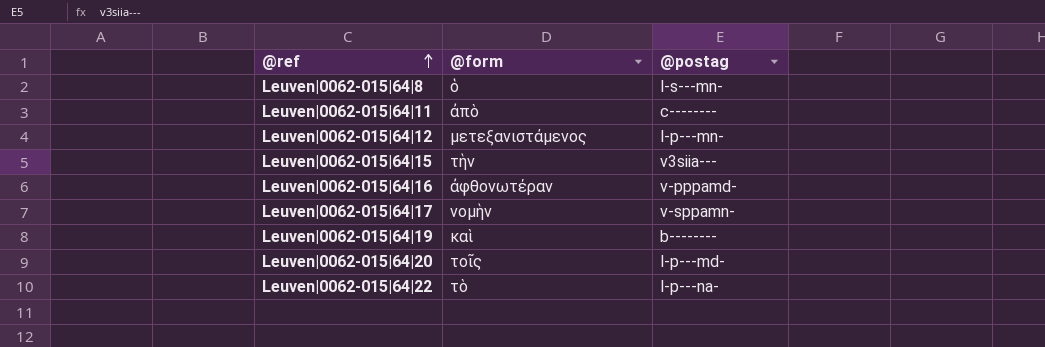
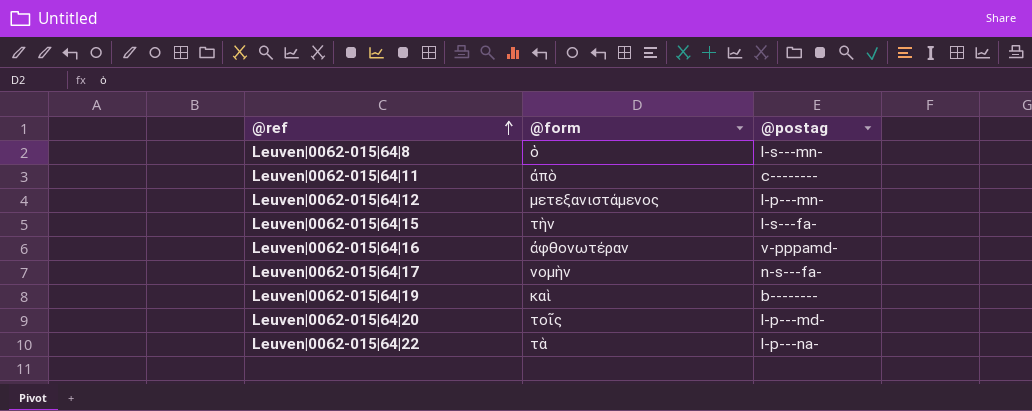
Leuven|0062-015|64|15 | @postag: v3siia--- -> l-s---fa-
Leuven|0062-015|64|17 | @postag: v-sppamn- -> n-s---fa-
Leuven|0062-015|64|22 | @form: τὸ -> τὰ

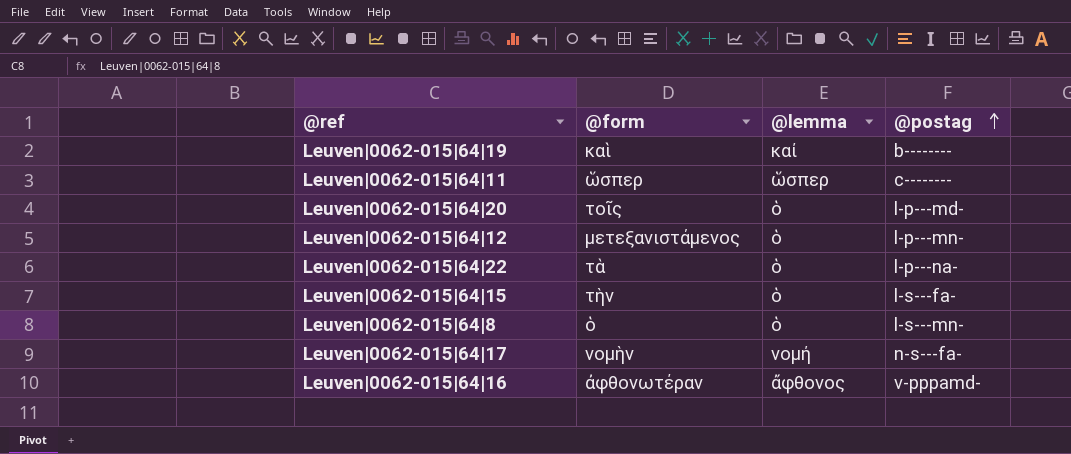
row order: @ref ascending -> @postag ascending
column @lemma | position: none -> 3
Leuven|0062-015|64|11 | @form: ἀπὸ -> ὥσπερ

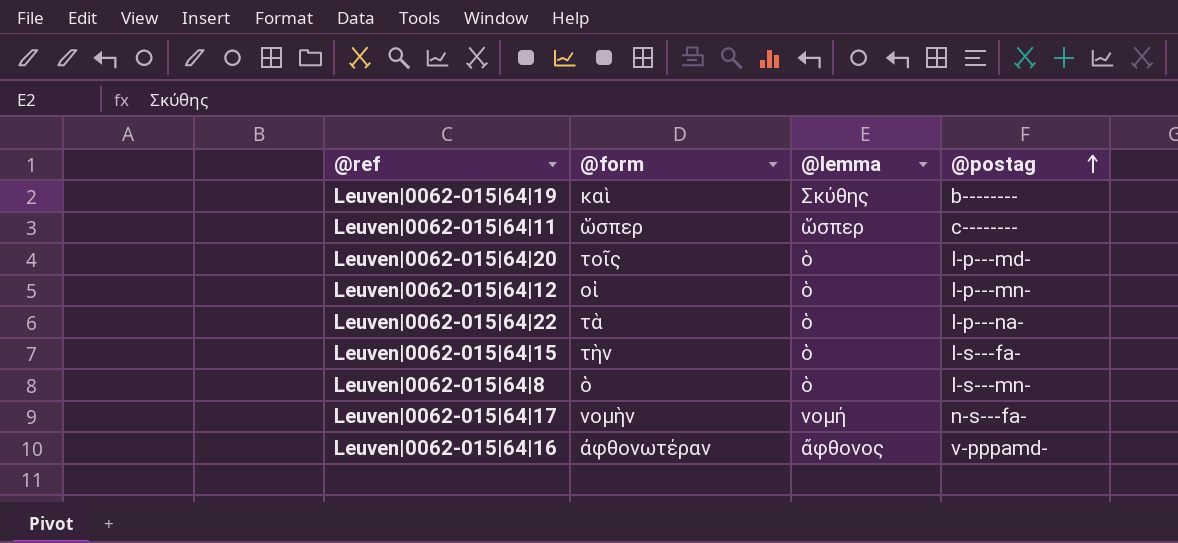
Leuven|0062-015|64|19 | @lemma: καί -> Σκύθης
Leuven|0062-015|64|12 | @form: μετεξανιστάμενος -> οἱ

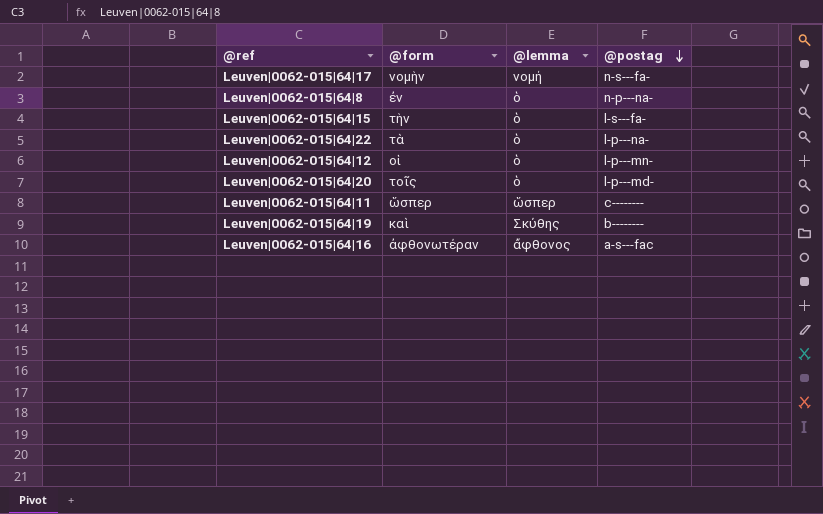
row order: @postag ascending -> @postag descending
Leuven|0062-015|64|8 | @form: ὁ -> ἐν
Leuven|0062-015|64|8 | @postag: l-s---mn- -> n-p---na-
Leuven|0062-015|64|16 | @postag: v-pppamd- -> a-s---fac

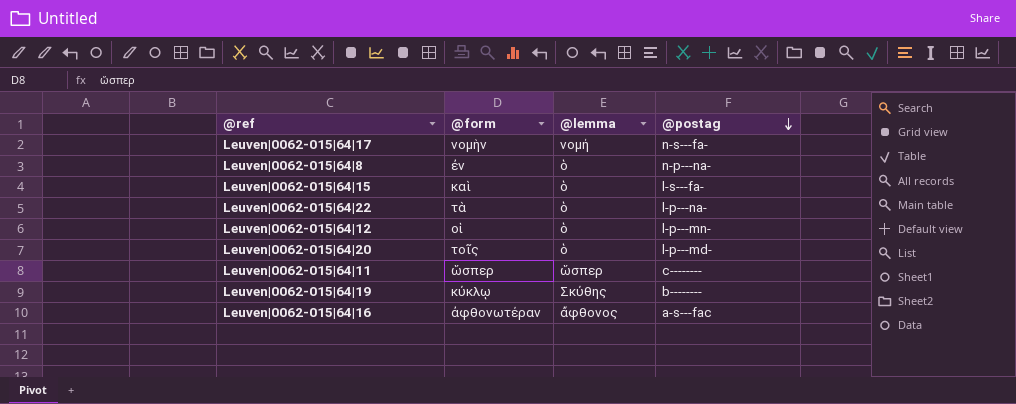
Leuven|0062-015|64|15 | @form: τὴν -> καὶ
Leuven|0062-015|64|19 | @form: καὶ -> κύκλῳ

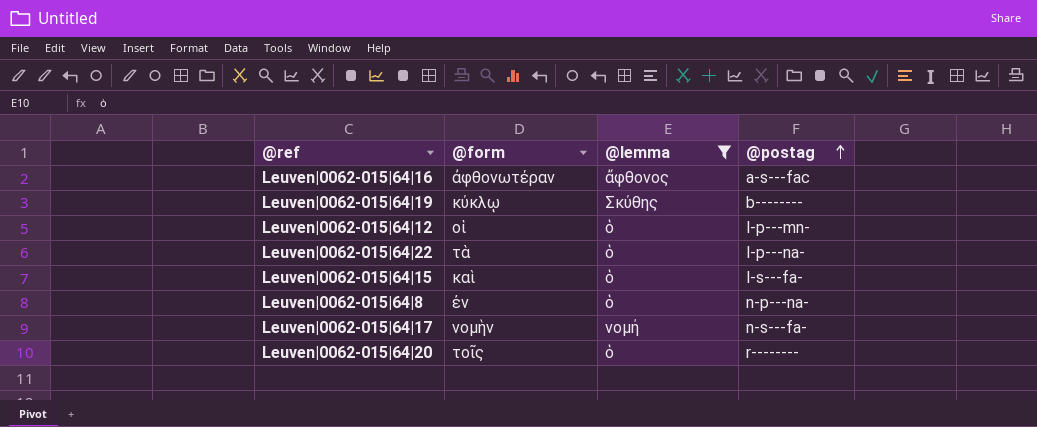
filter: none -> @lemma != ὥσπερ
row order: @postag descending -> @postag ascending
Leuven|0062-015|64|20 | @postag: l-p---md- -> r--------

